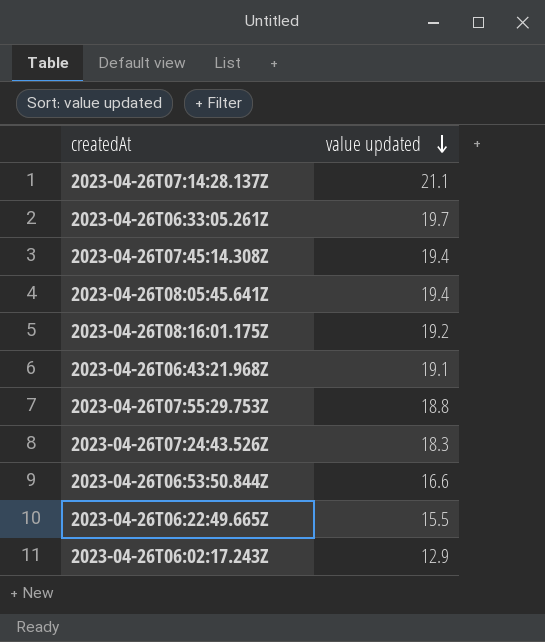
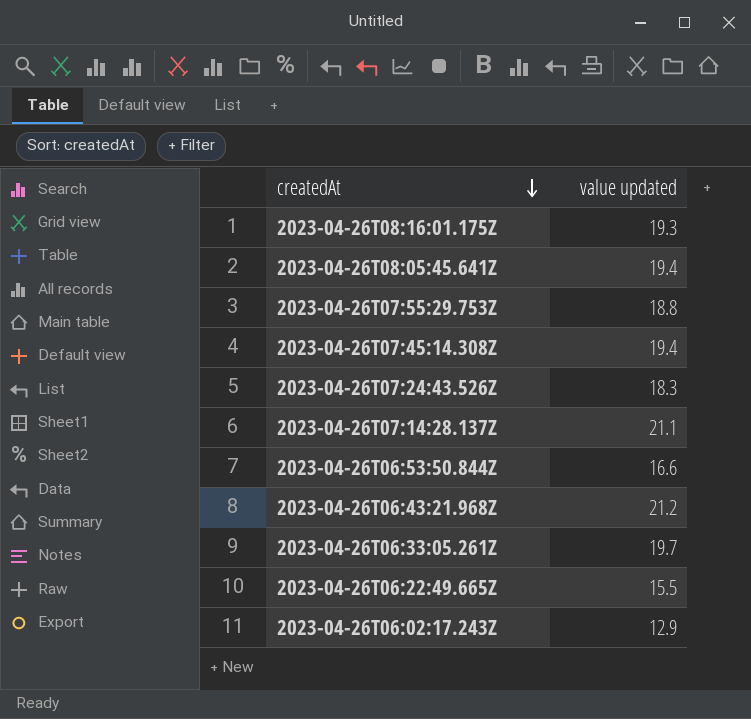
row order: value updated descending -> createdAt descending
2023-04-26T08:16:01.175Z | value updated: 19.2 -> 19.3
2023-04-26T06:43:21.968Z | value updated: 19.1 -> 21.2

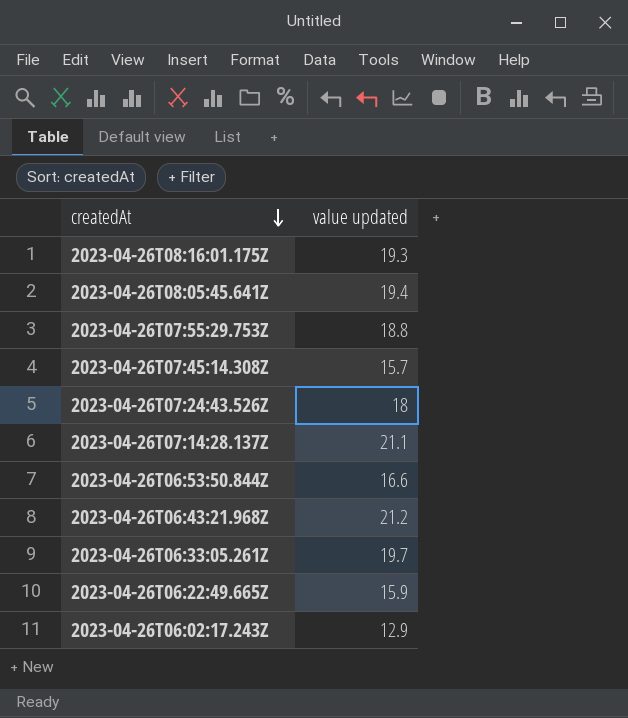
2023-04-26T07:45:14.308Z | value updated: 19.4 -> 15.7
2023-04-26T07:24:43.526Z | value updated: 18.3 -> 18
2023-04-26T06:22:49.665Z | value updated: 15.5 -> 15.9

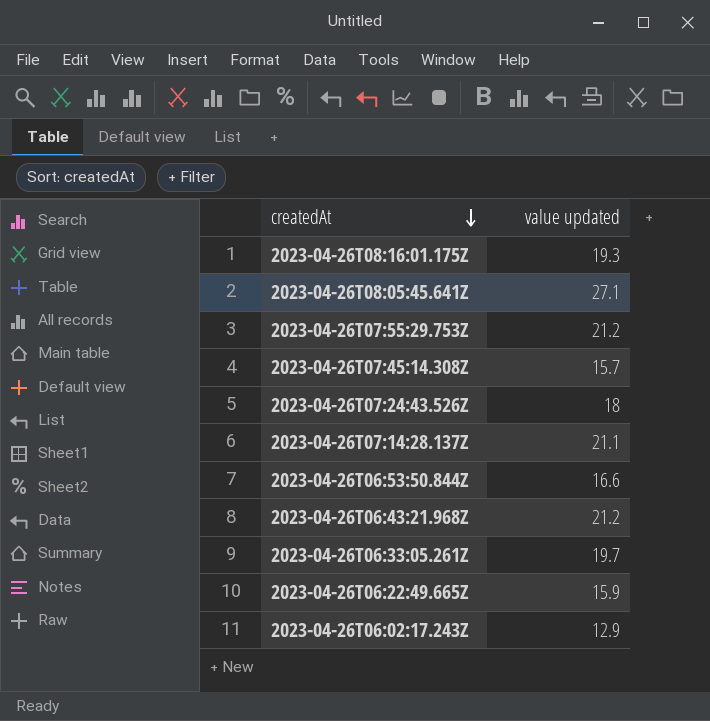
2023-04-26T08:05:45.641Z | value updated: 19.4 -> 27.1
2023-04-26T07:55:29.753Z | value updated: 18.8 -> 21.2

